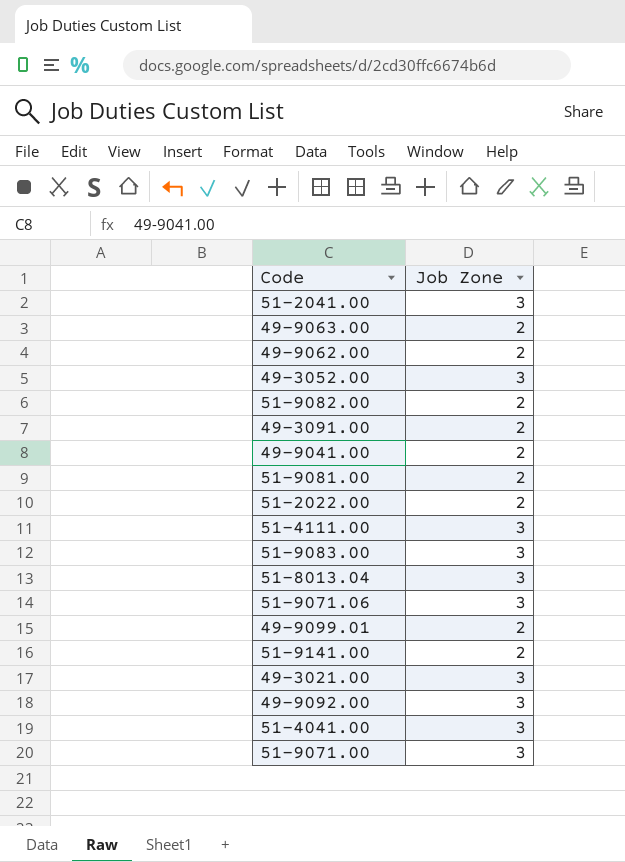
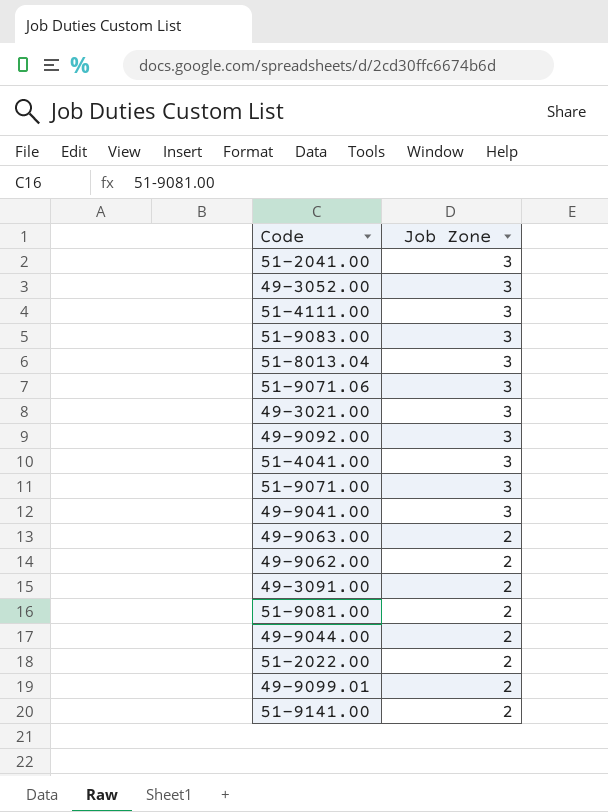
row order: none -> Job Zone descending
row 51-9082.00: 2 -> none
49-9041.00 | Job Zone: 2 -> 3
row 49-9044.00: none -> 2

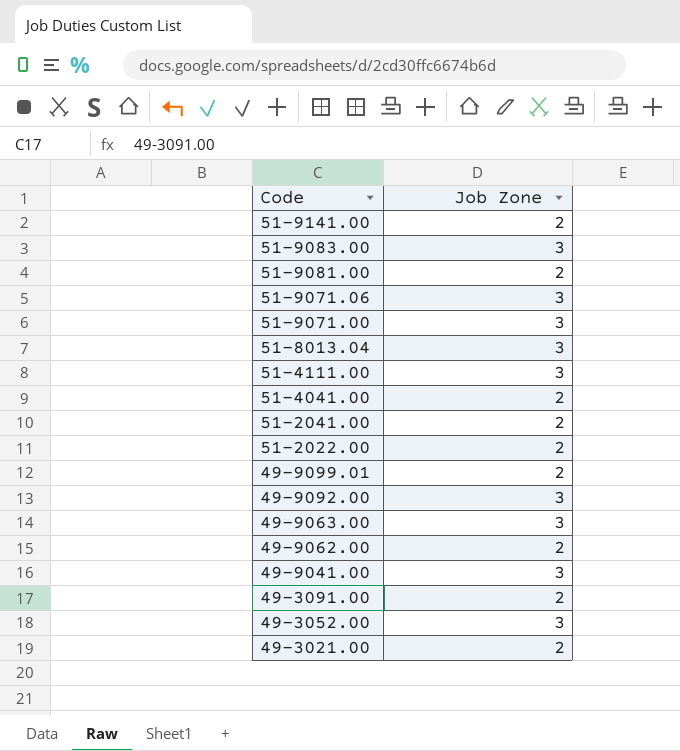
row order: Job Zone descending -> Code descending
row 49-9044.00: 2 -> none
51-4041.00 | Job Zone: 3 -> 2
51-2041.00 | Job Zone: 3 -> 2
49-9063.00 | Job Zone: 2 -> 3
49-3021.00 | Job Zone: 3 -> 2

